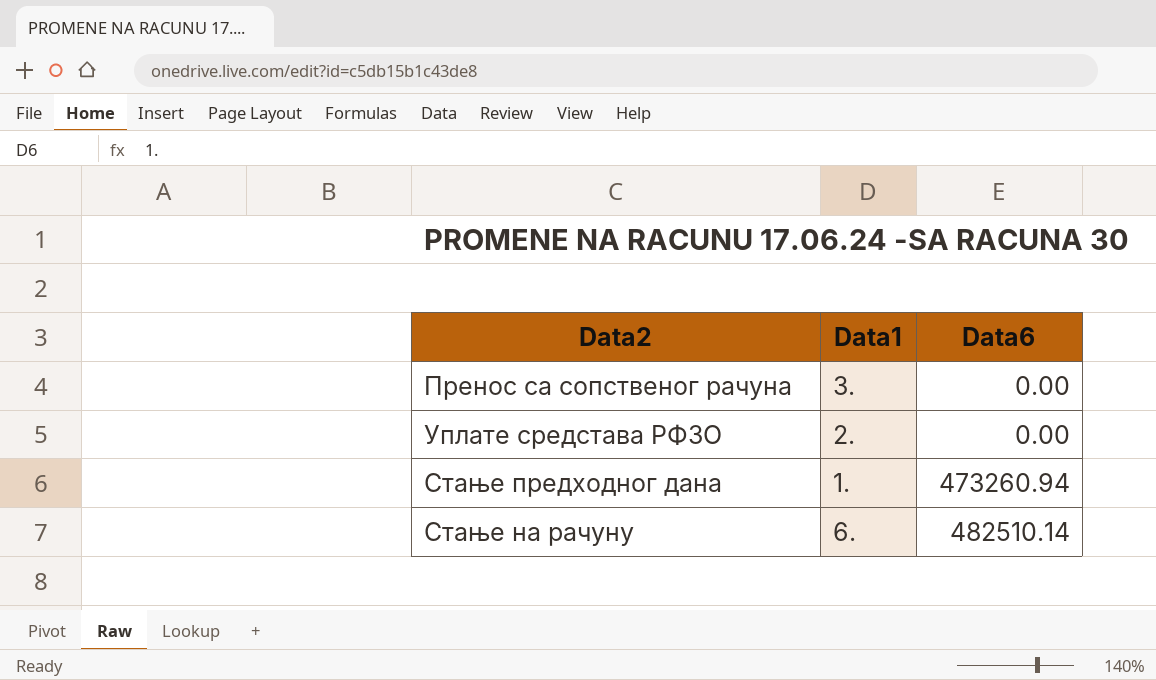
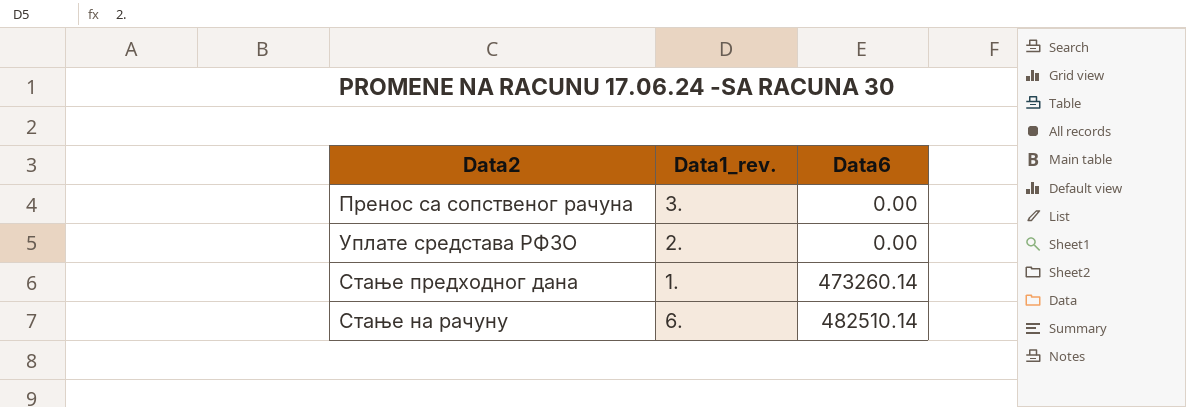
column name: Data1 -> Data1_rev.
Стање предходног дана | Data6: 473260.94 -> 473260.14

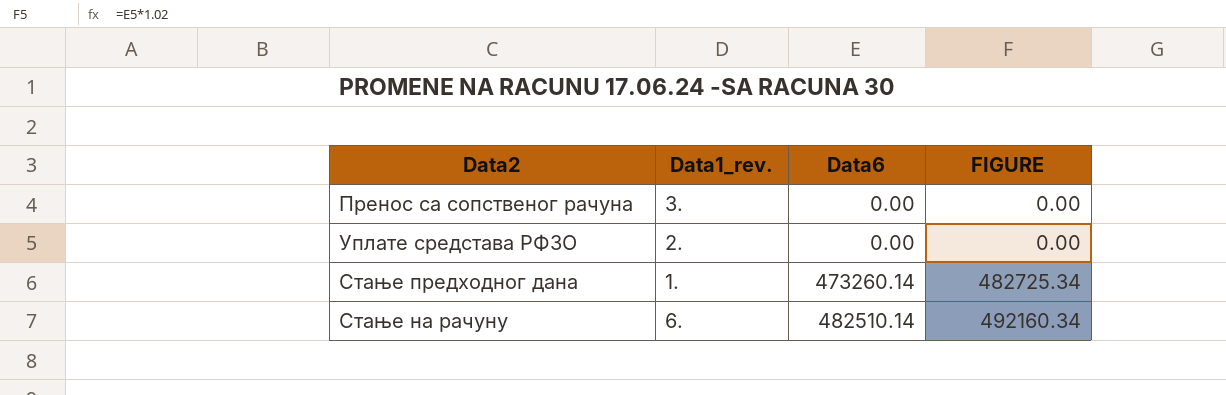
column FIGURE | formula: none -> [Data6] * 1.02

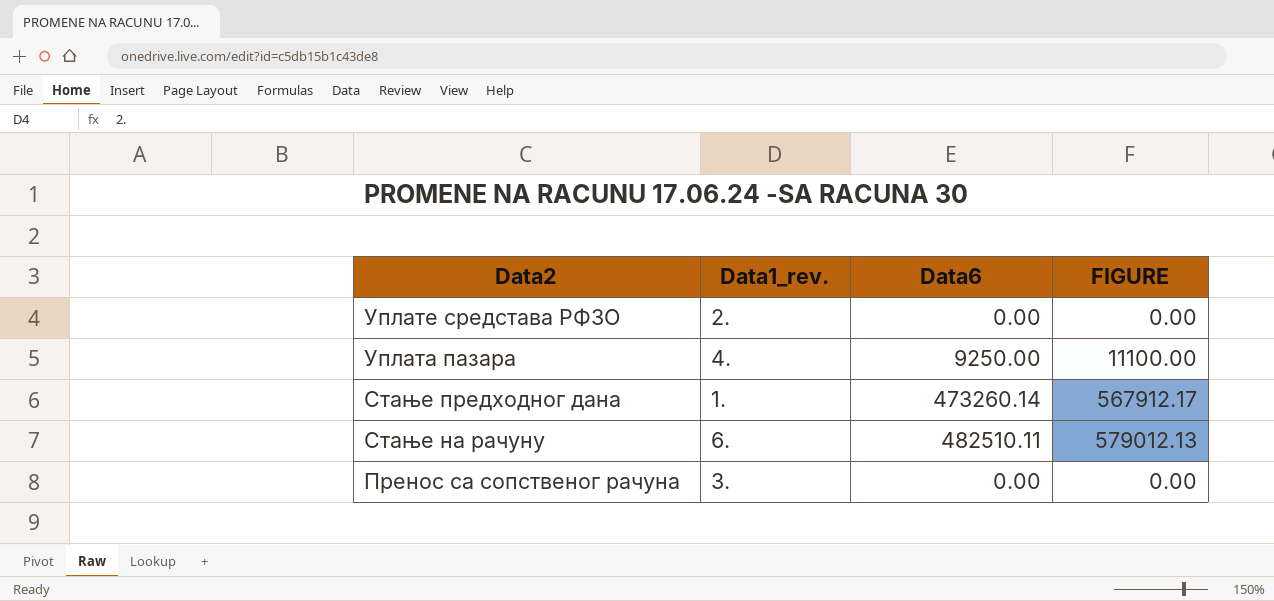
row order: Data6 ascending -> Data2 descending
column FIGURE | formula: [Data6] * 1.02 -> [Data6] * 1.2
row Уплата пазара: none -> 4. | 9250.00 | 11100.00
Стање на рачуну | Data6: 482510.14 -> 482510.11

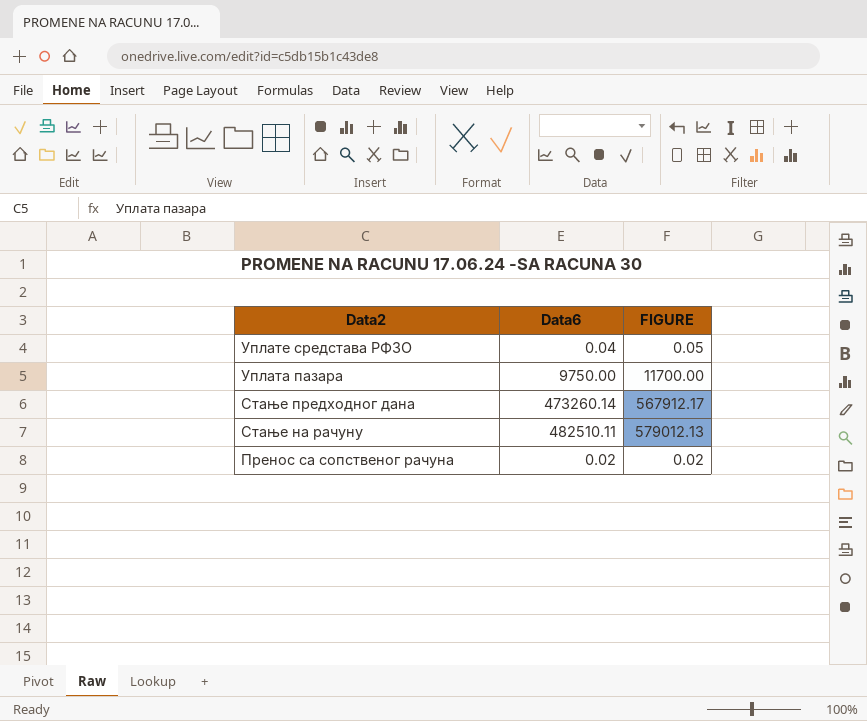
column Data1_rev. | position: 2 -> none
Уплате средстава РФЗО | Data6: 0.00 -> 0.04
Уплате средстава РФЗО | FIGURE: 0.00 -> 0.05
Уплата пазара | Data6: 9250.00 -> 9750.00
Уплата пазара | FIGURE: 11100.00 -> 11700.00
Пренос са сопственог рачуна | Data6: 0.00 -> 0.02
Пренос са сопственог рачуна | FIGURE: 0.00 -> 0.02

